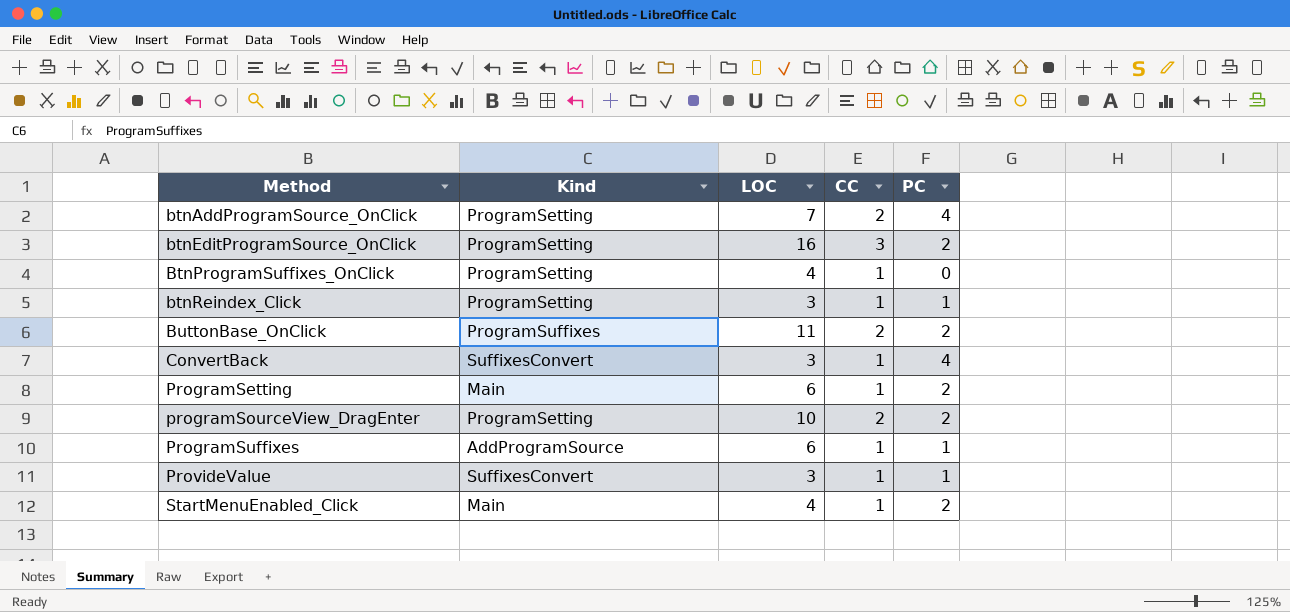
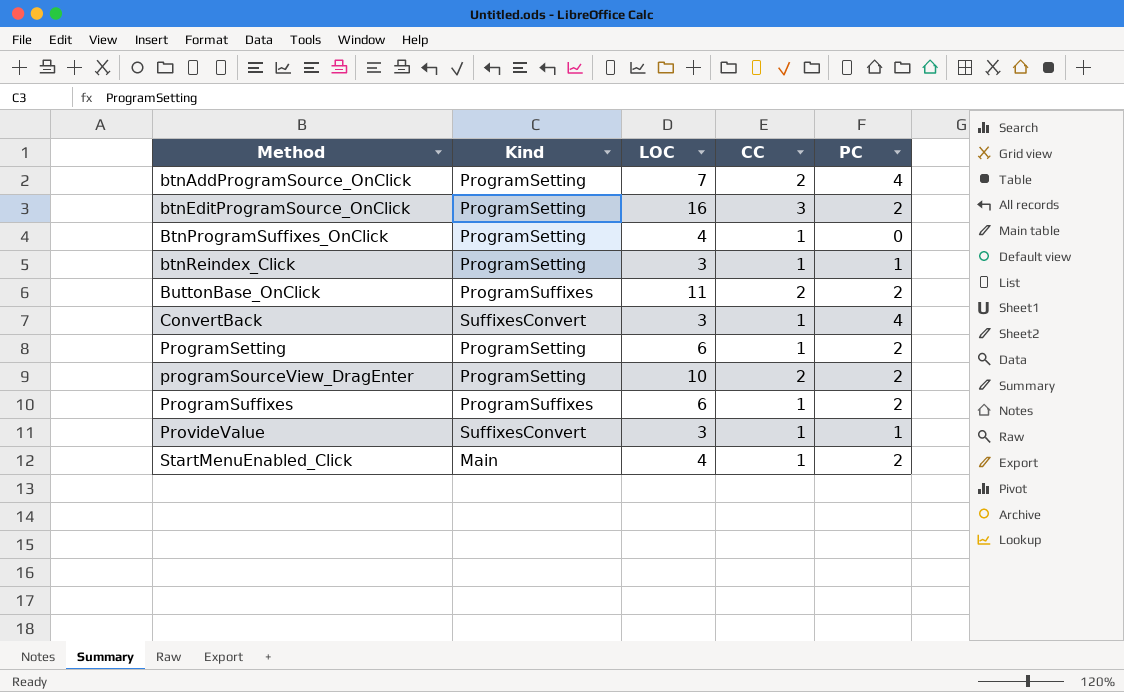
ProgramSetting | Kind: Main -> ProgramSetting
ProgramSuffixes | Kind: AddProgramSource -> ProgramSuffixes
ProgramSuffixes | PC: 1 -> 2

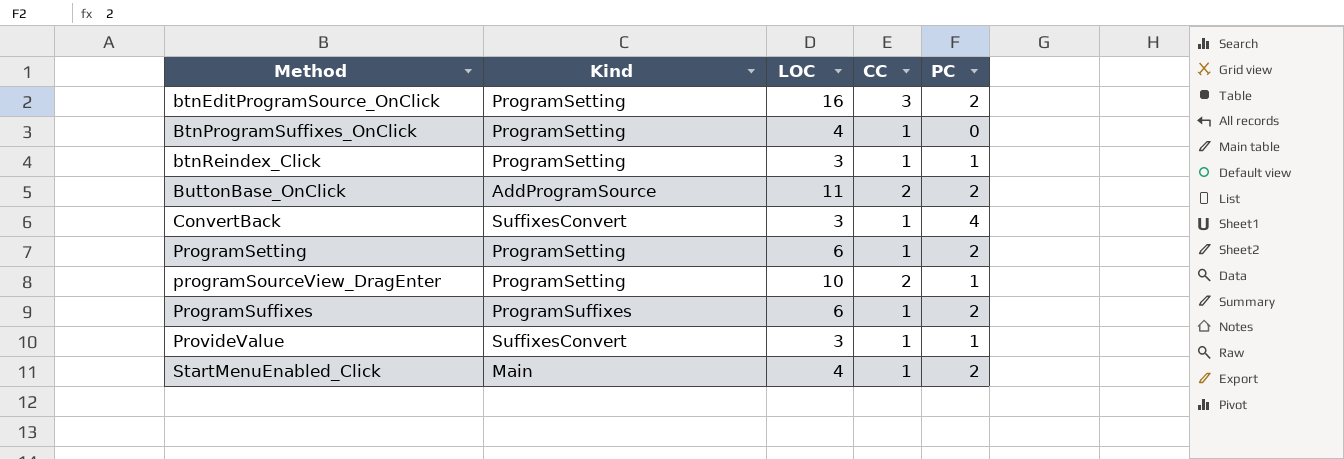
row btnAddProgramSource_OnClick: ProgramSetting | 7 | 2 | 4 -> none
ButtonBase_OnClick | Kind: ProgramSuffixes -> AddProgramSource
programSourceView_DragEnter | PC: 2 -> 1

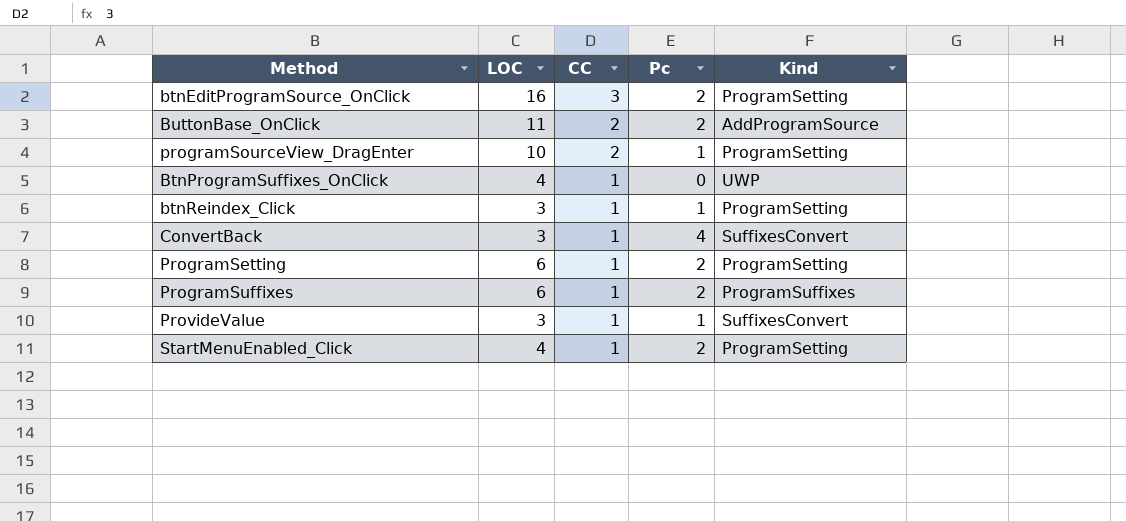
row order: Method ascending -> CC descending
column name: PC -> Pc
column Kind | position: 2 -> 5
BtnProgramSuffixes_OnClick | Kind: ProgramSetting -> UWP
StartMenuEnabled_Click | Kind: Main -> ProgramSetting

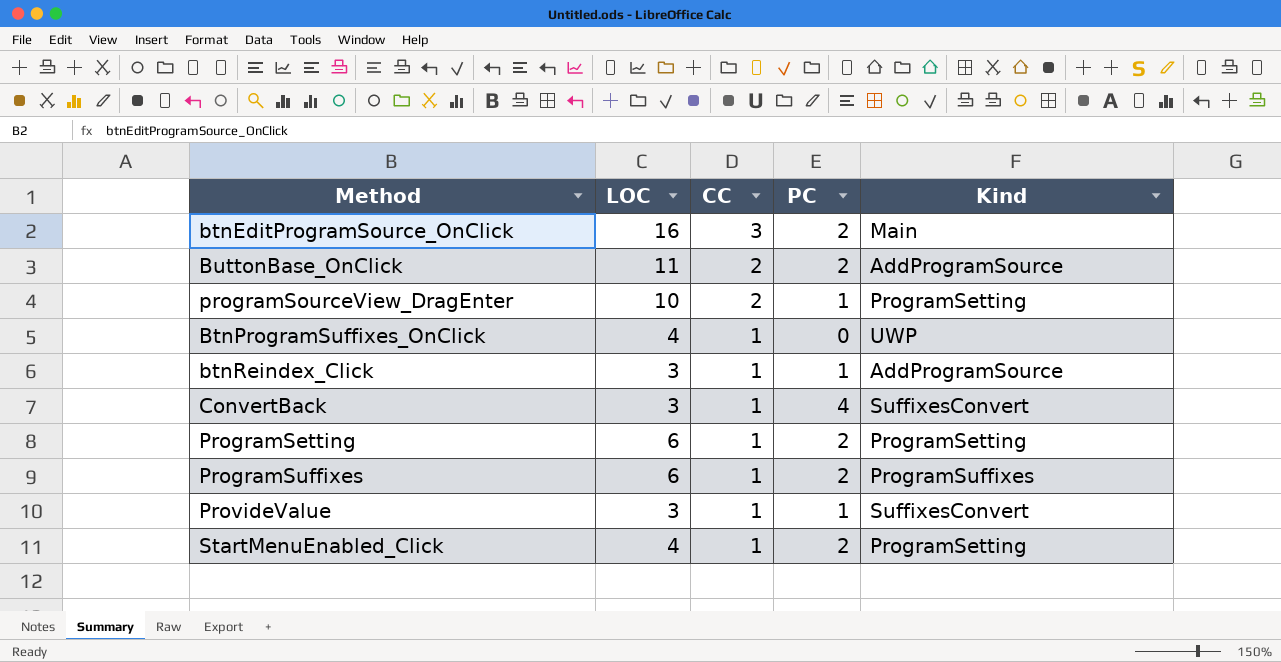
column name: Pc -> PC
btnEditProgramSource_OnClick | Kind: ProgramSetting -> Main
btnReindex_Click | Kind: ProgramSetting -> AddProgramSource

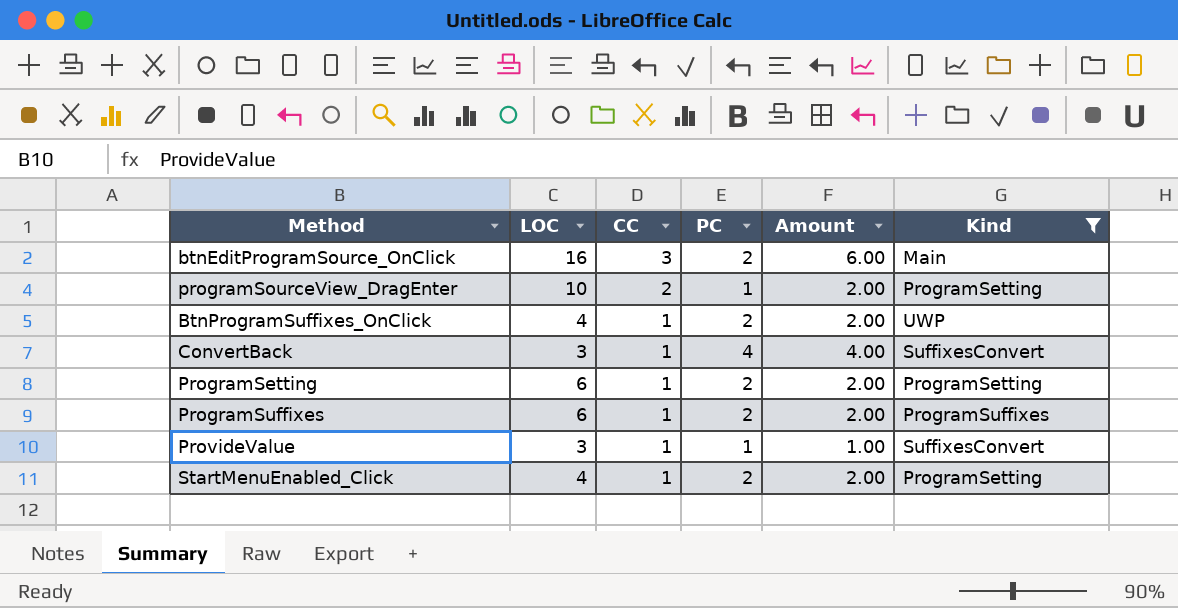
filter: none -> Kind != AddProgramSource
column Amount | formula: none -> [CC] * [PC]
BtnProgramSuffixes_OnClick | PC: 0 -> 2

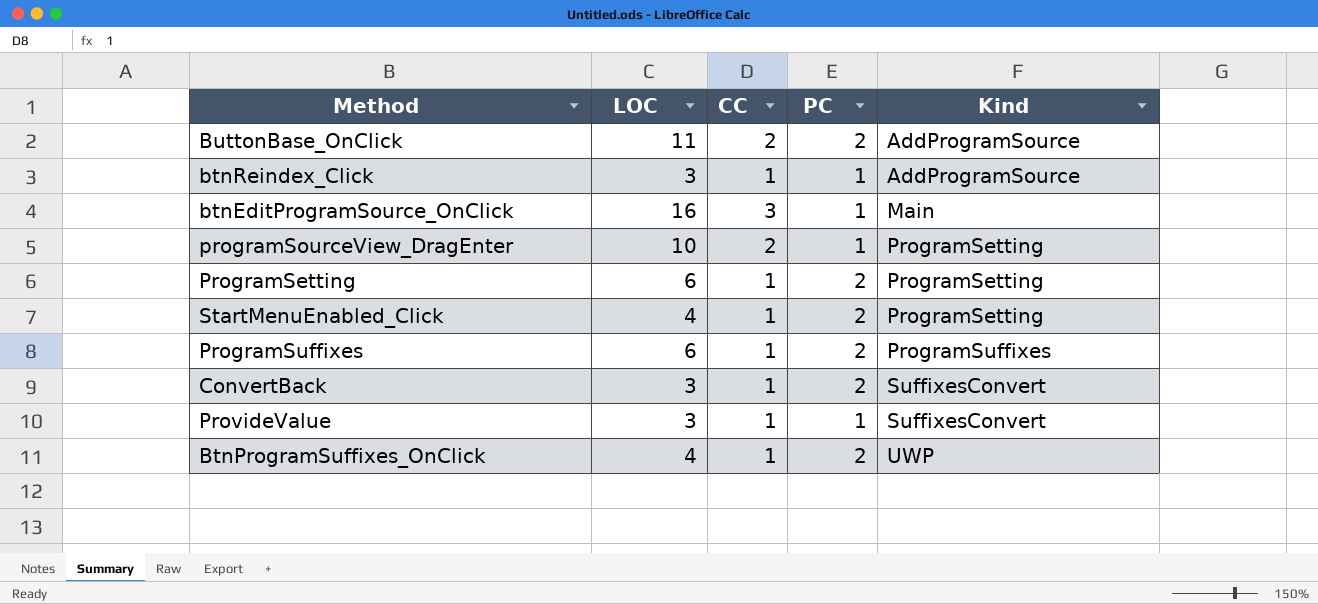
filter: Kind != AddProgramSource -> none
row order: CC descending -> Kind ascending
column Amount | formula: [CC] * [PC] -> none
btnEditProgramSource_OnClick | PC: 2 -> 1
ConvertBack | PC: 4 -> 2

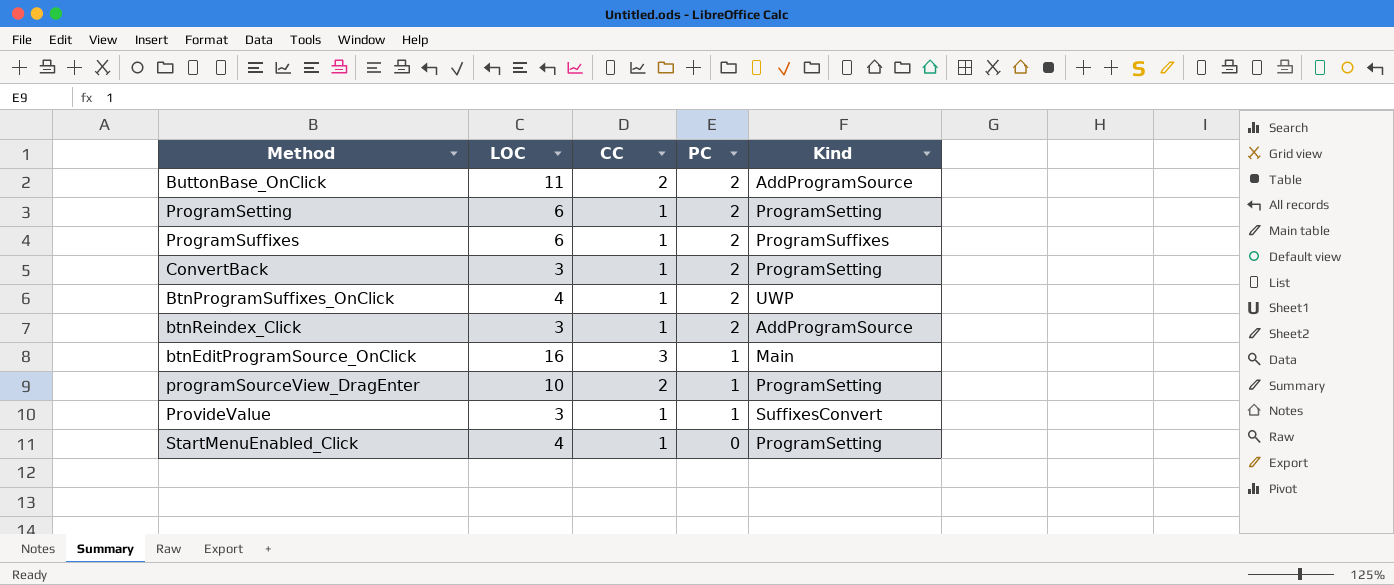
row order: Kind ascending -> PC descending
ConvertBack | Kind: SuffixesConvert -> ProgramSetting
btnReindex_Click | PC: 1 -> 2
StartMenuEnabled_Click | PC: 2 -> 0

